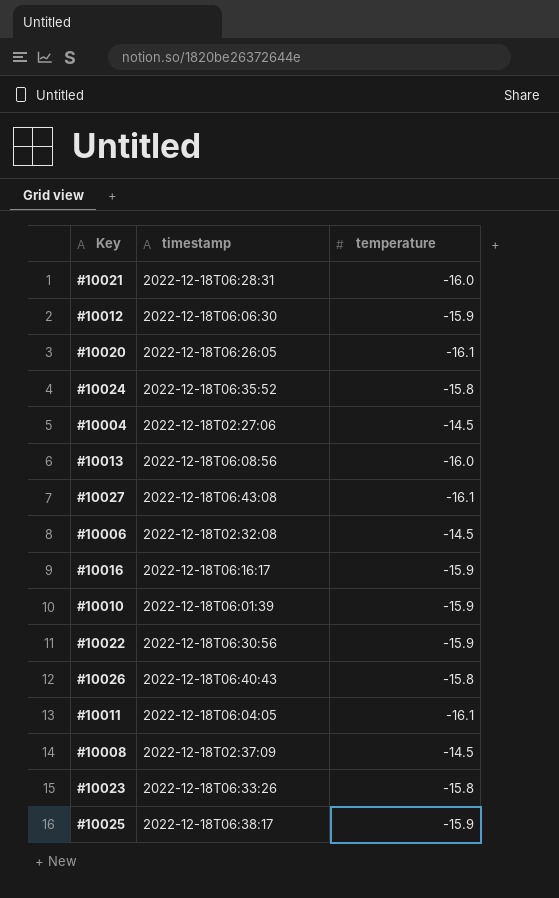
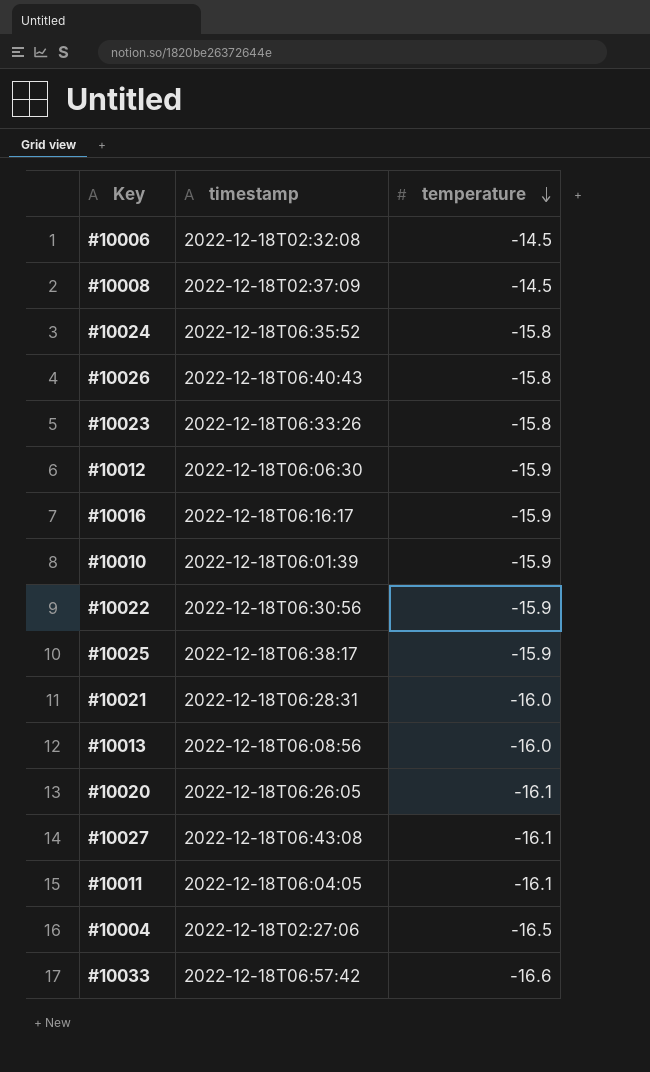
row order: none -> temperature descending
#10004 | temperature: -14.5 -> -16.5
row #10033: none -> 2022-12-18T06:57:42 | -16.6

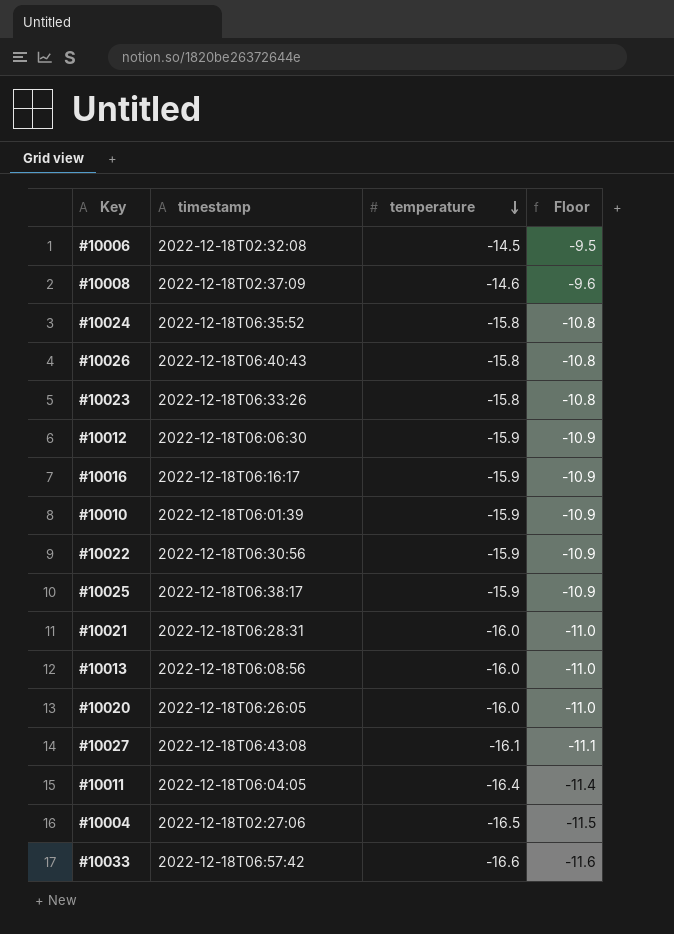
column Floor | formula: none -> [temperature] + 5
#10008 | temperature: -14.5 -> -14.6
#10020 | temperature: -16.1 -> -16.0
#10011 | temperature: -16.1 -> -16.4

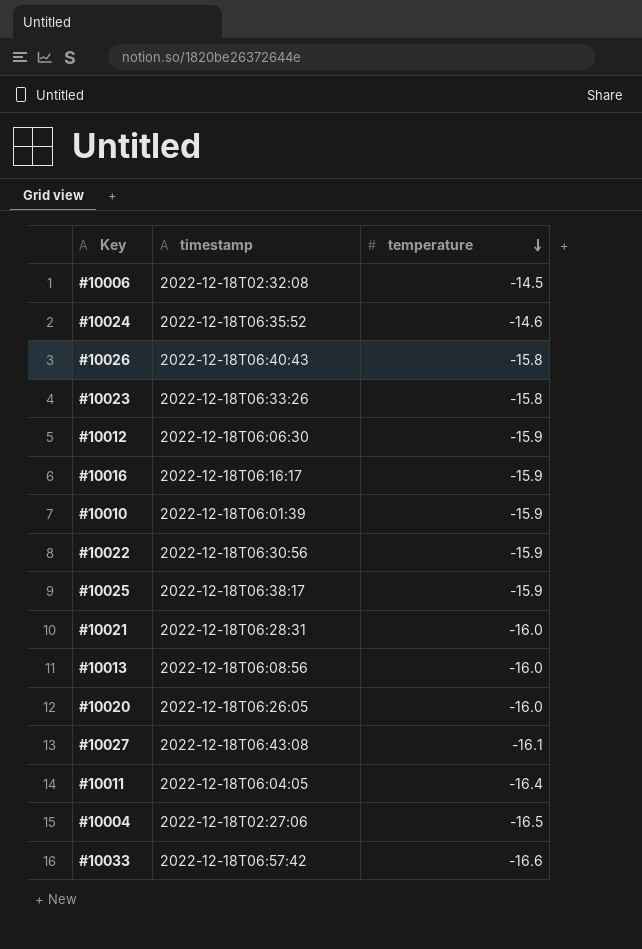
column Floor | formula: [temperature] + 5 -> none
row #10008: 2022-12-18T02:37:09 | -14.6 | -9.6 -> none
#10024 | temperature: -15.8 -> -14.6

